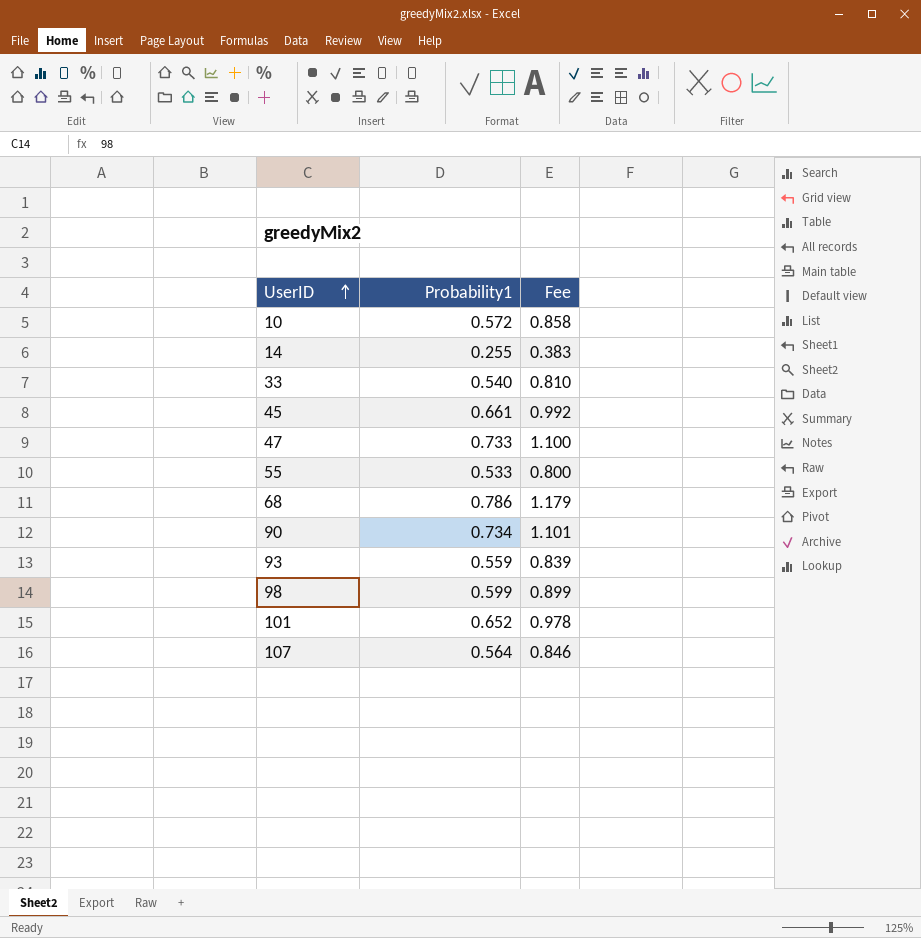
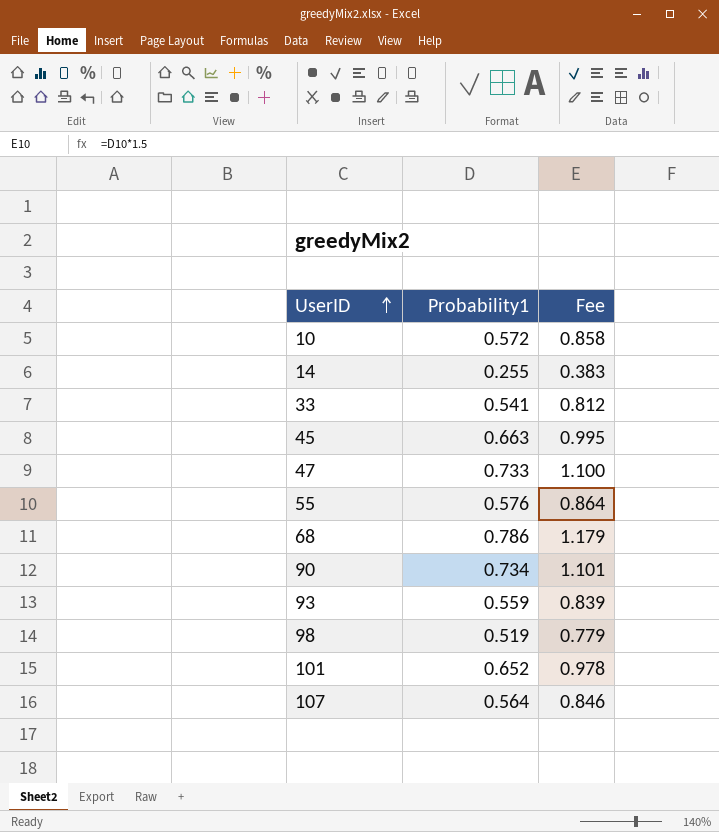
33 | Probability1: 0.540 -> 0.541
33 | Fee: 0.810 -> 0.812
45 | Probability1: 0.661 -> 0.663
45 | Fee: 0.992 -> 0.995
55 | Probability1: 0.533 -> 0.576
55 | Fee: 0.800 -> 0.864
98 | Probability1: 0.599 -> 0.519
98 | Fee: 0.899 -> 0.779

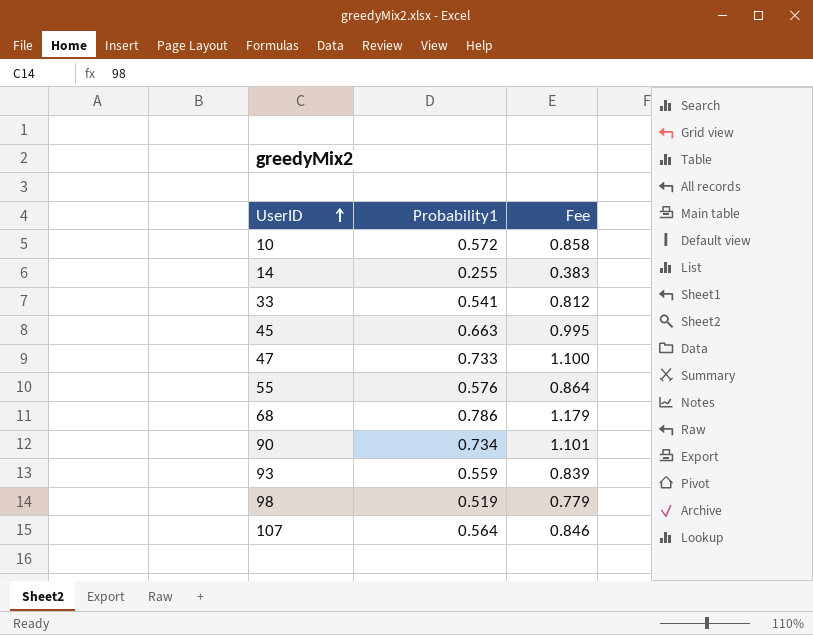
row 101: 0.652 | 0.978 -> none

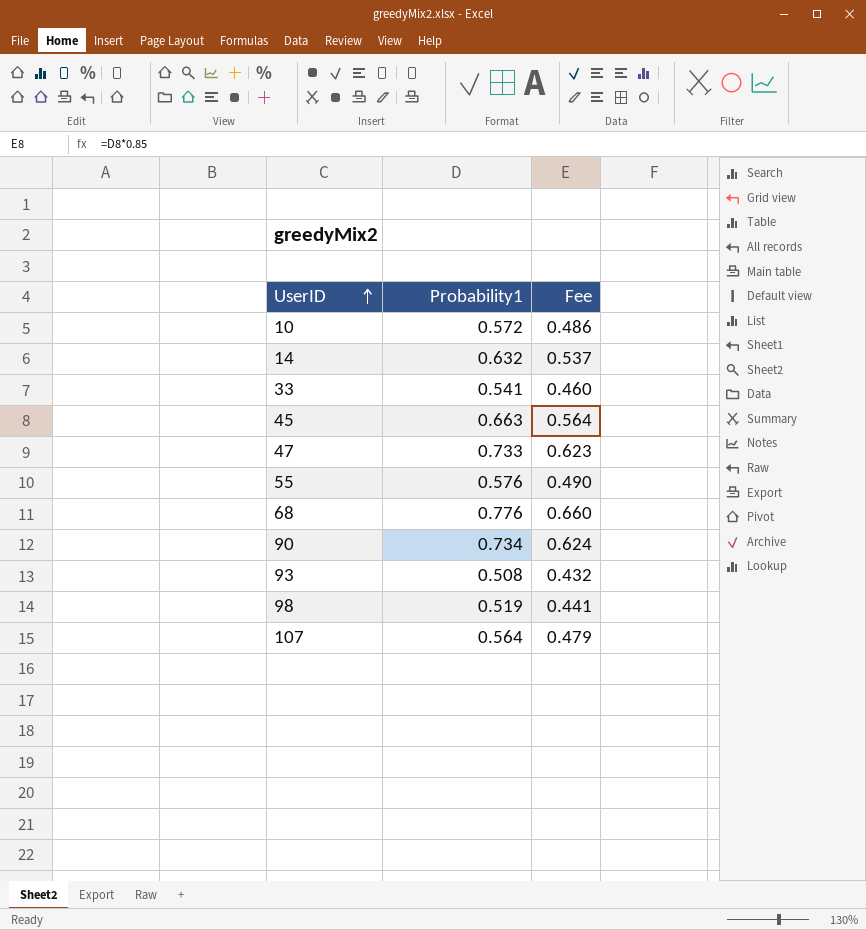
column Fee | formula: [Probability1] * 1.5 -> [Probability1] * 0.85
14 | Probability1: 0.255 -> 0.632
68 | Probability1: 0.786 -> 0.776
93 | Probability1: 0.559 -> 0.508

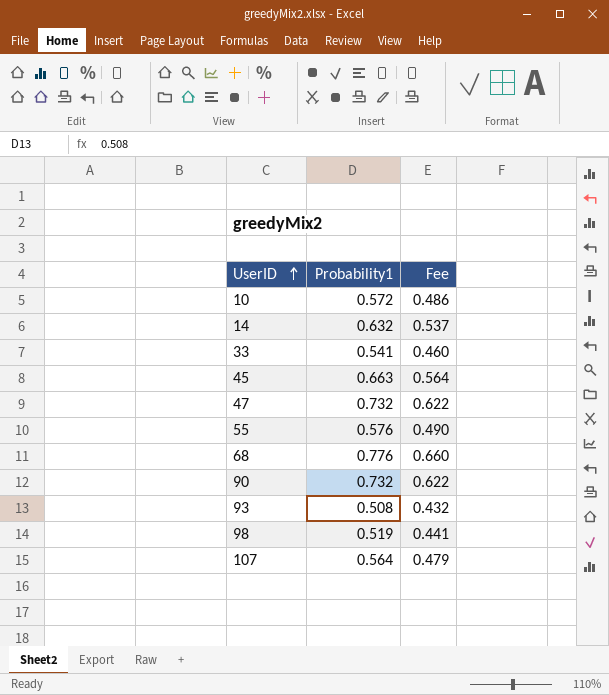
47 | Probability1: 0.733 -> 0.732
47 | Fee: 0.623 -> 0.622
90 | Probability1: 0.734 -> 0.732
90 | Fee: 0.624 -> 0.622

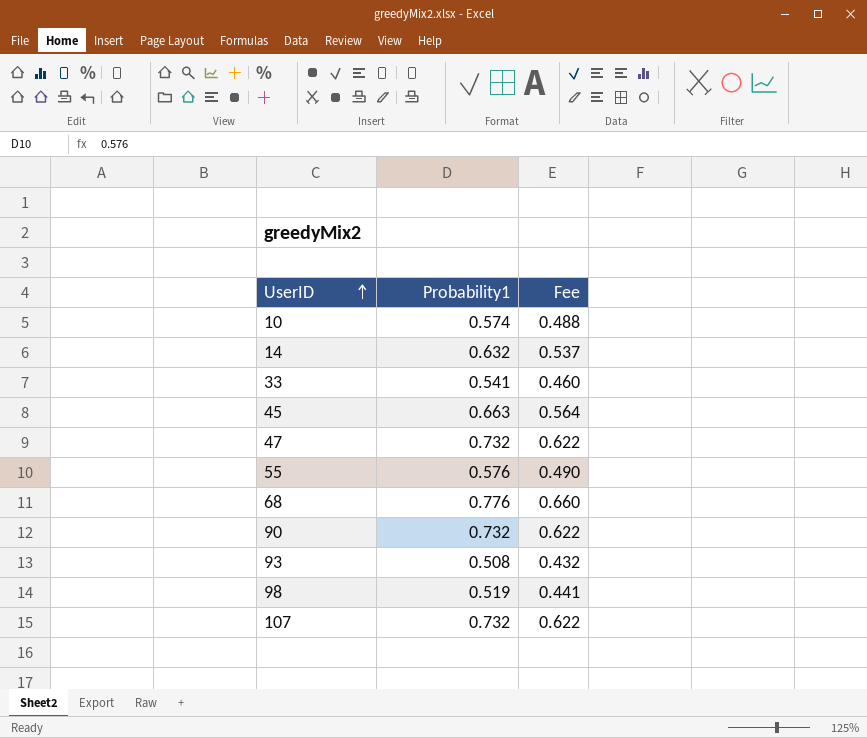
10 | Probability1: 0.572 -> 0.574
10 | Fee: 0.486 -> 0.488
107 | Probability1: 0.564 -> 0.732
107 | Fee: 0.479 -> 0.622

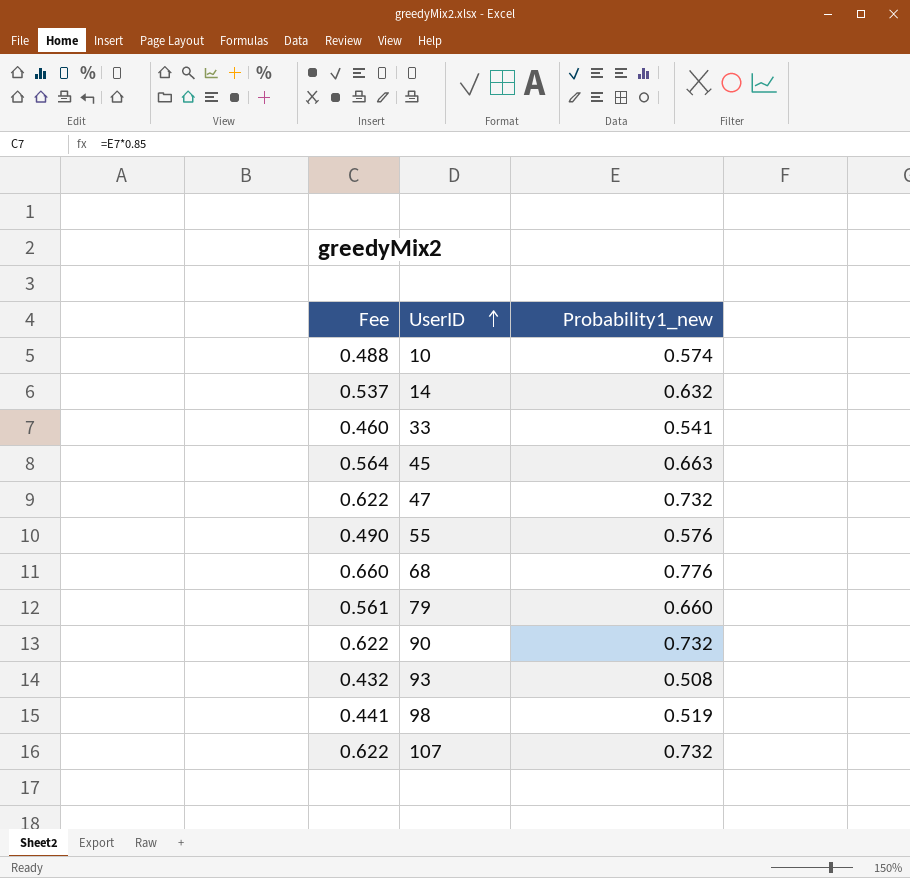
column Fee | position: 3 -> 1
column name: Probability1 -> Probability1_new
row 79: none -> 0.561 | 0.660

